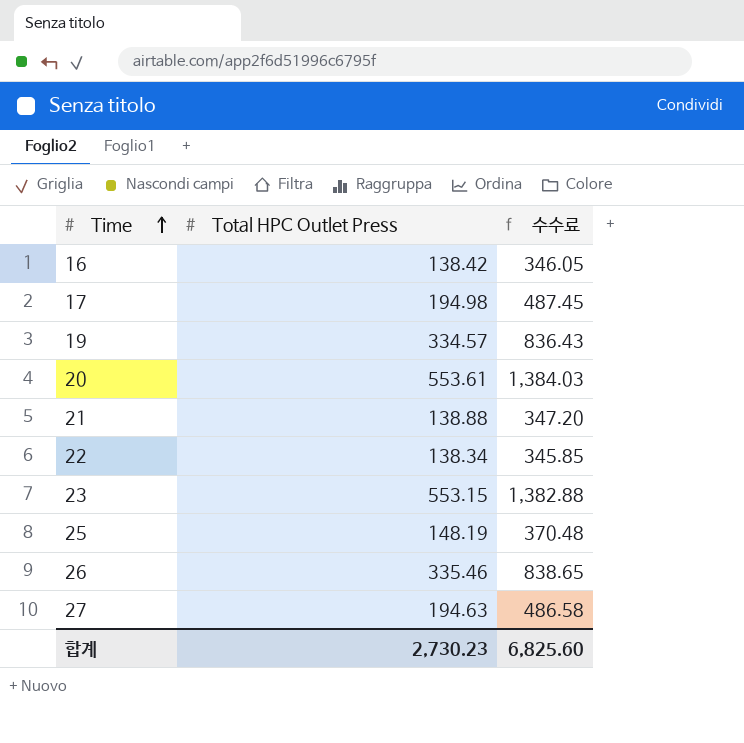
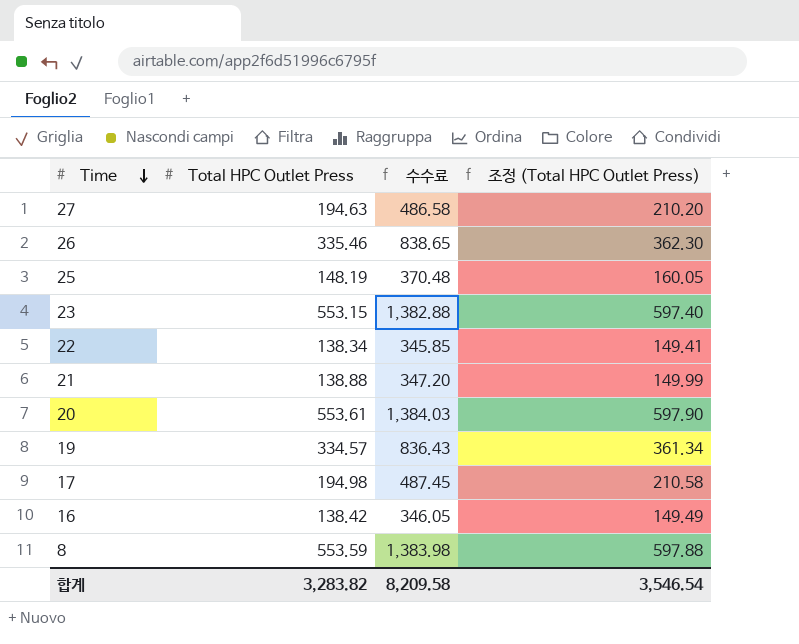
row order: Time ascending -> Time descending
column 조정 (Total HPC Outlet Press) | formula: none -> [Total HPC Outlet Press] * 1.08
row 8: none -> 553.59 | 1,383.98 | 597.88
합계 | Total HPC Outlet Press: 2,730.23 -> 3,283.82
합계 | 수수료: 6,825.60 -> 8,209.58

